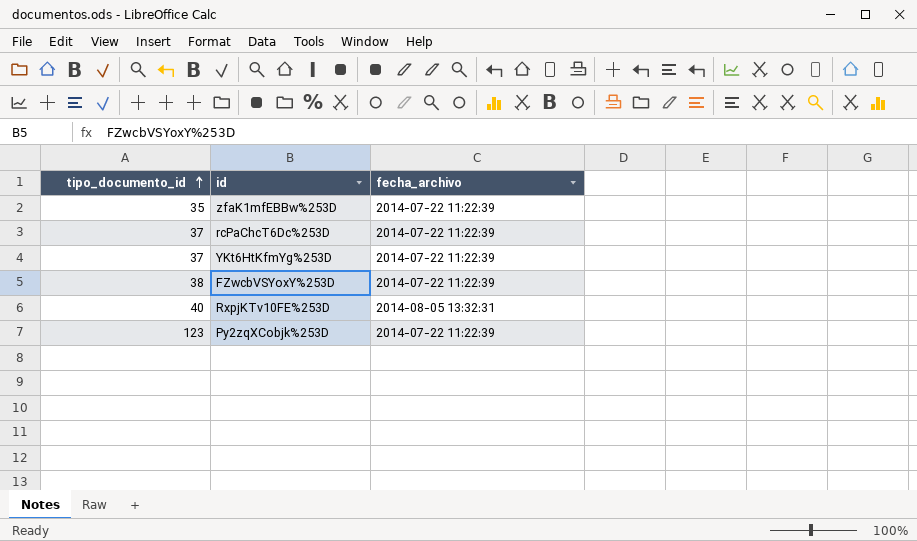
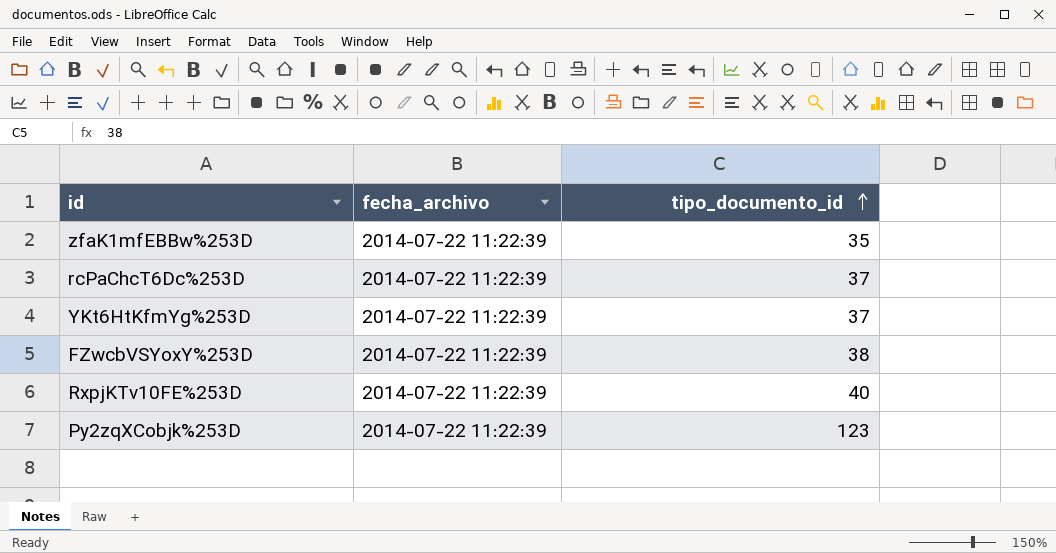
column tipo_documento_id | position: 1 -> 3
RxpjKTv10FE%253D | fecha_archivo: 2014-08-05 13:32:31 -> 2014-07-22 11:22:39

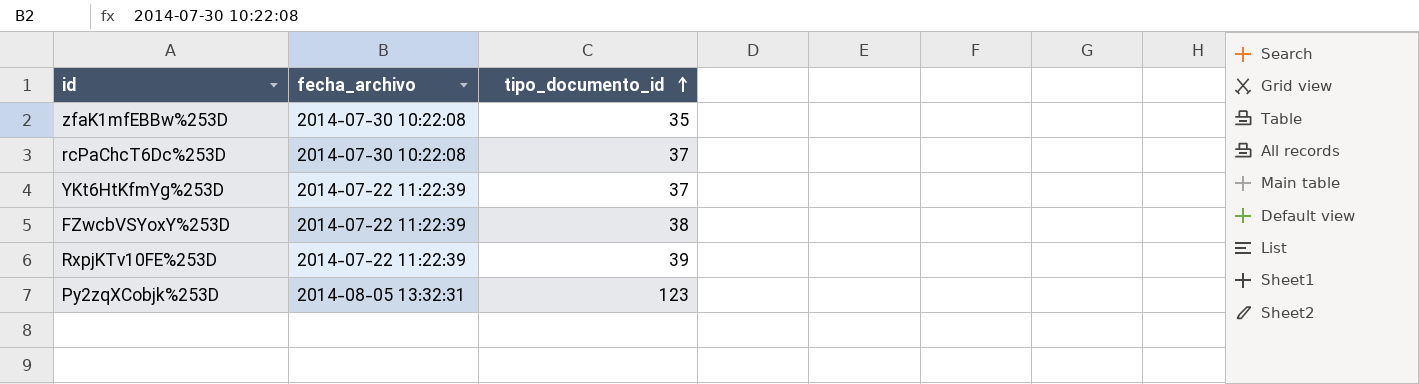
zfaK1mfEBBw%253D | fecha_archivo: 2014-07-22 11:22:39 -> 2014-07-30 10:22:08
rcPaChcT6Dc%253D | fecha_archivo: 2014-07-22 11:22:39 -> 2014-07-30 10:22:08
RxpjKTv10FE%253D | tipo_documento_id: 40 -> 39
Py2zqXCobjk%253D | fecha_archivo: 2014-07-22 11:22:39 -> 2014-08-05 13:32:31

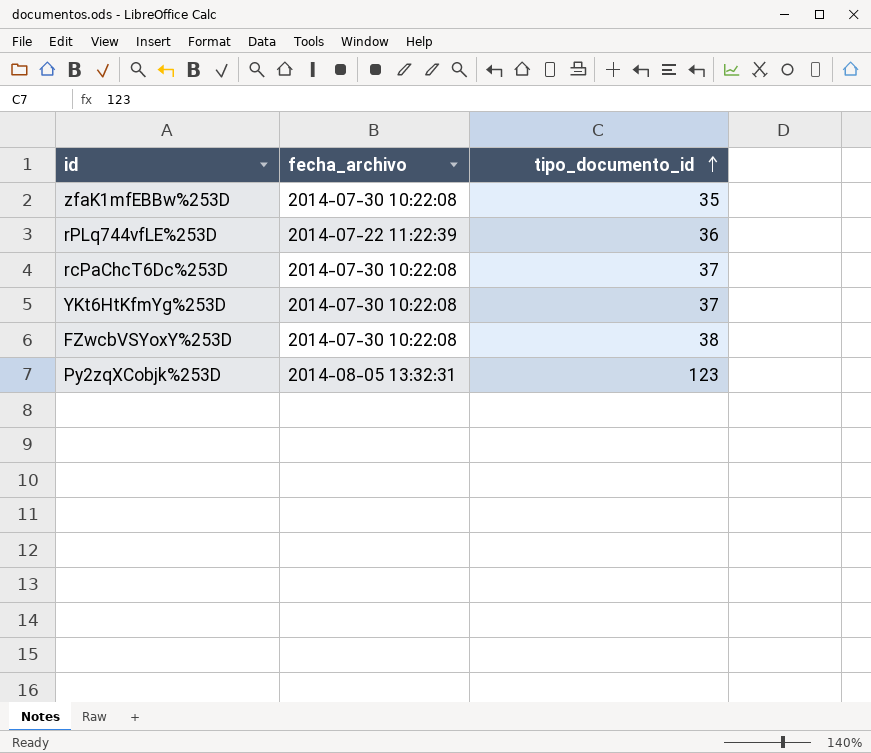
row RxpjKTv10FE%253D: 2014-07-22 11:22:39 | 39 -> none
row rPLq744vfLE%253D: none -> 2014-07-22 11:22:39 | 36
YKt6HtKfmYg%253D | fecha_archivo: 2014-07-22 11:22:39 -> 2014-07-30 10:22:08
FZwcbVSYoxY%253D | fecha_archivo: 2014-07-22 11:22:39 -> 2014-07-30 10:22:08

